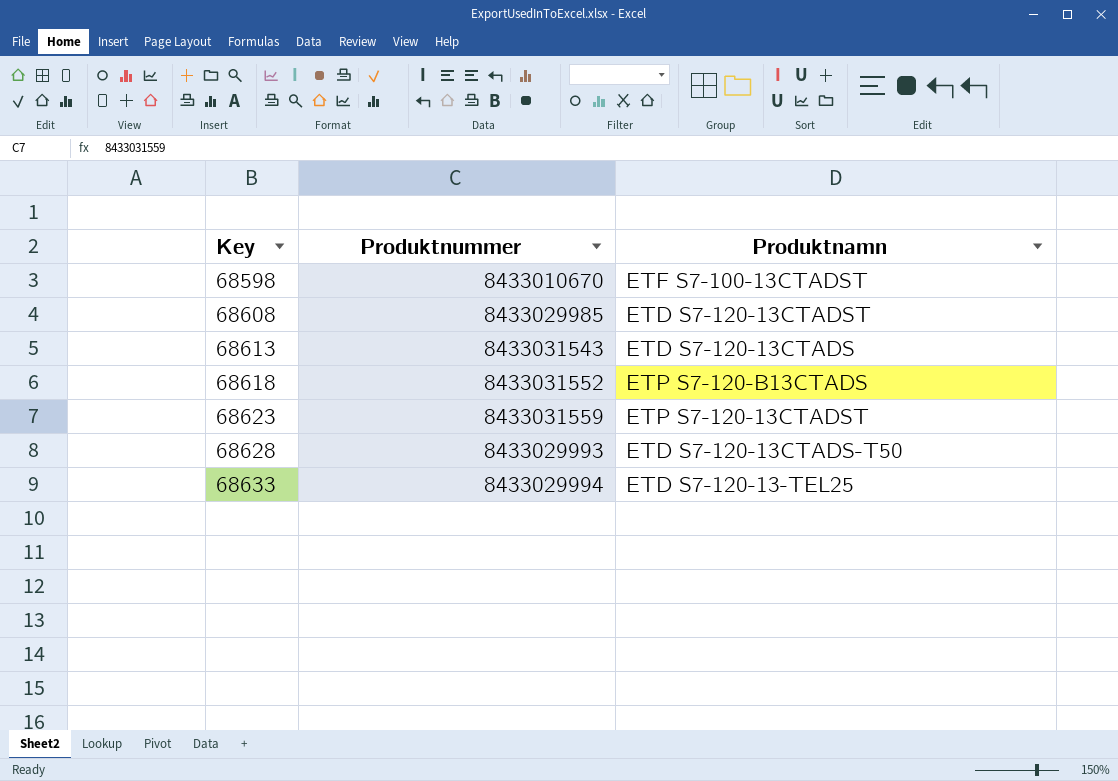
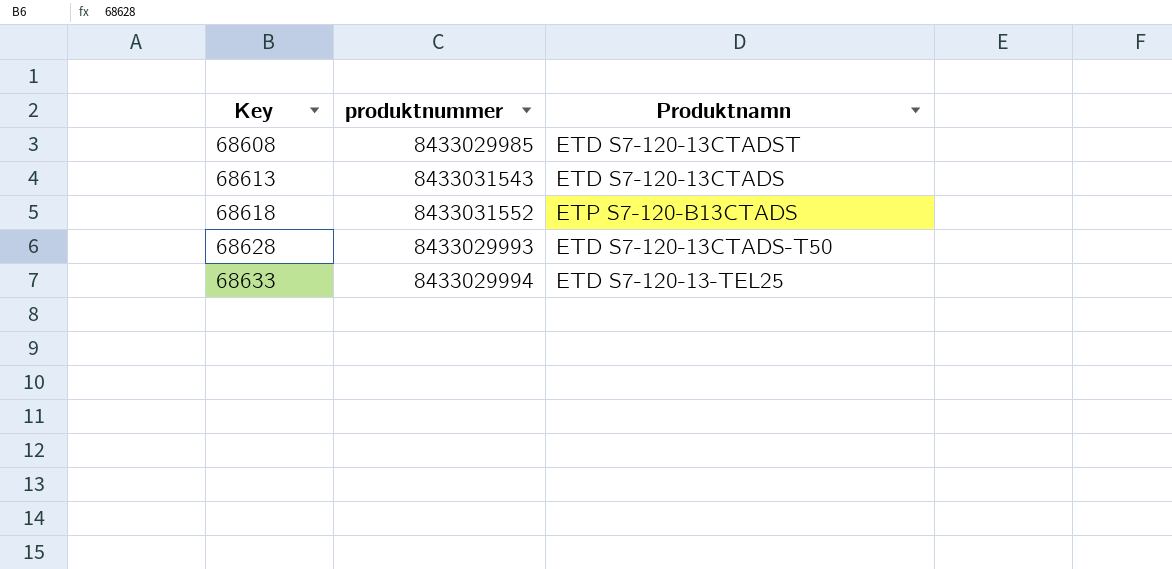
column name: Produktnummer -> produktnummer
row 68598: 8433010670 | ETF S7-100-13CTADST -> none
row 68623: 8433031559 | ETP S7-120-13CTADST -> none

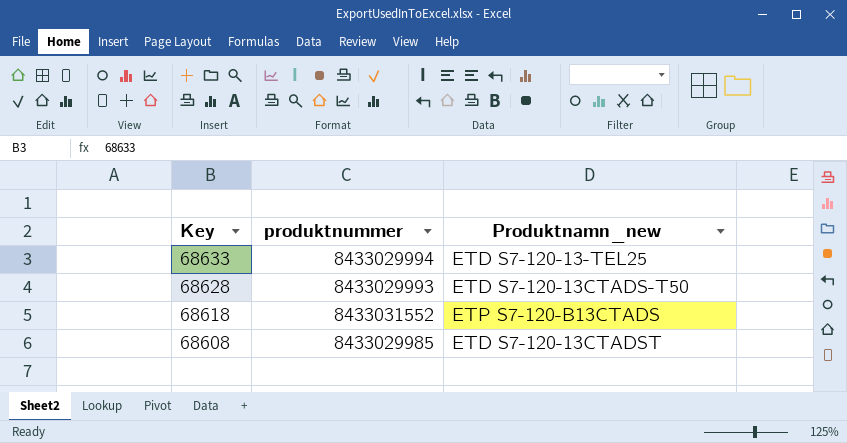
row order: Key ascending -> Key descending
column name: Produktnamn -> Produktnamn_new
row 68613: 8433031543 | ETD S7-120-13CTADS -> none

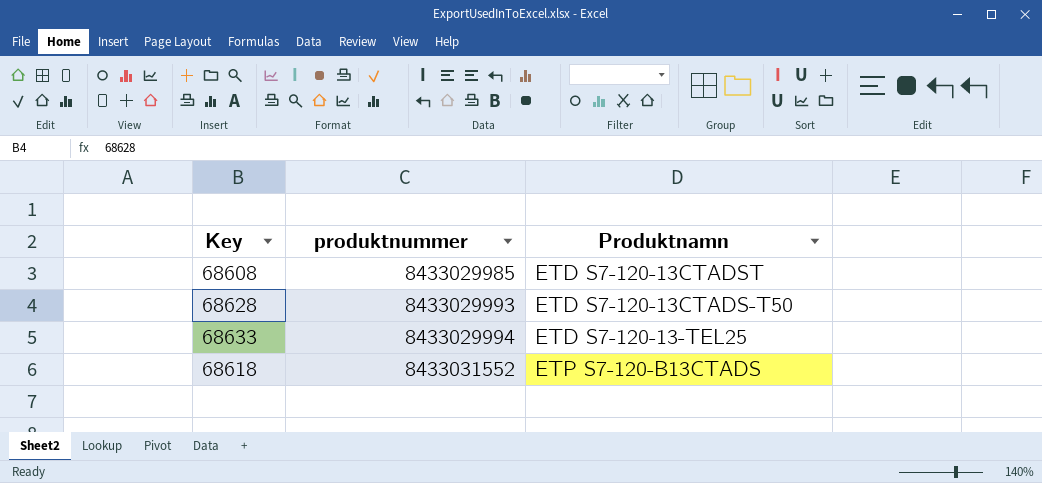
row order: Key descending -> produktnummer ascending
column name: Produktnamn_new -> Produktnamn

